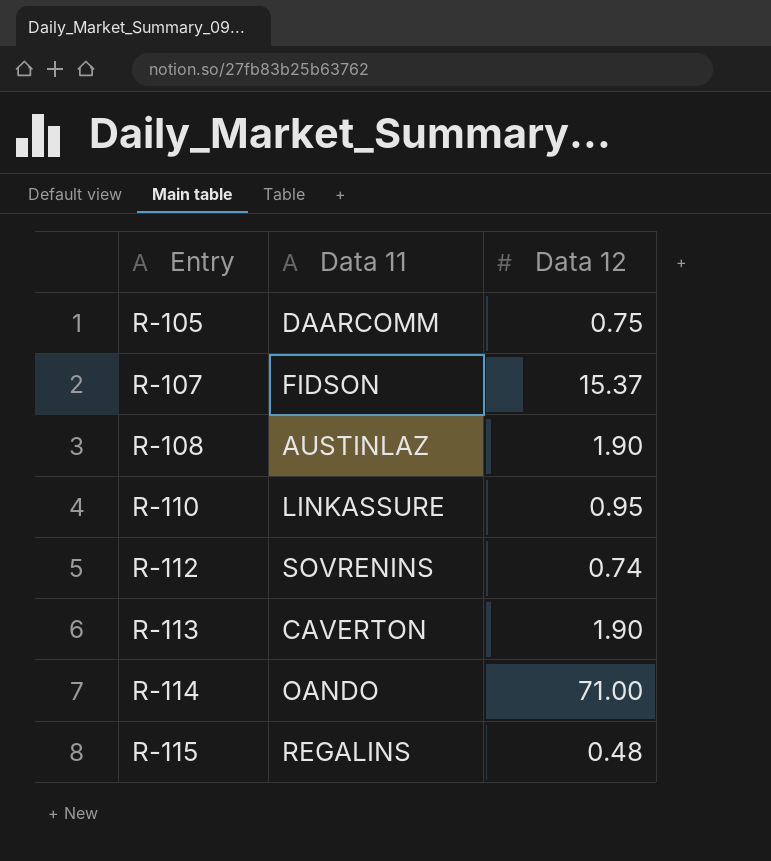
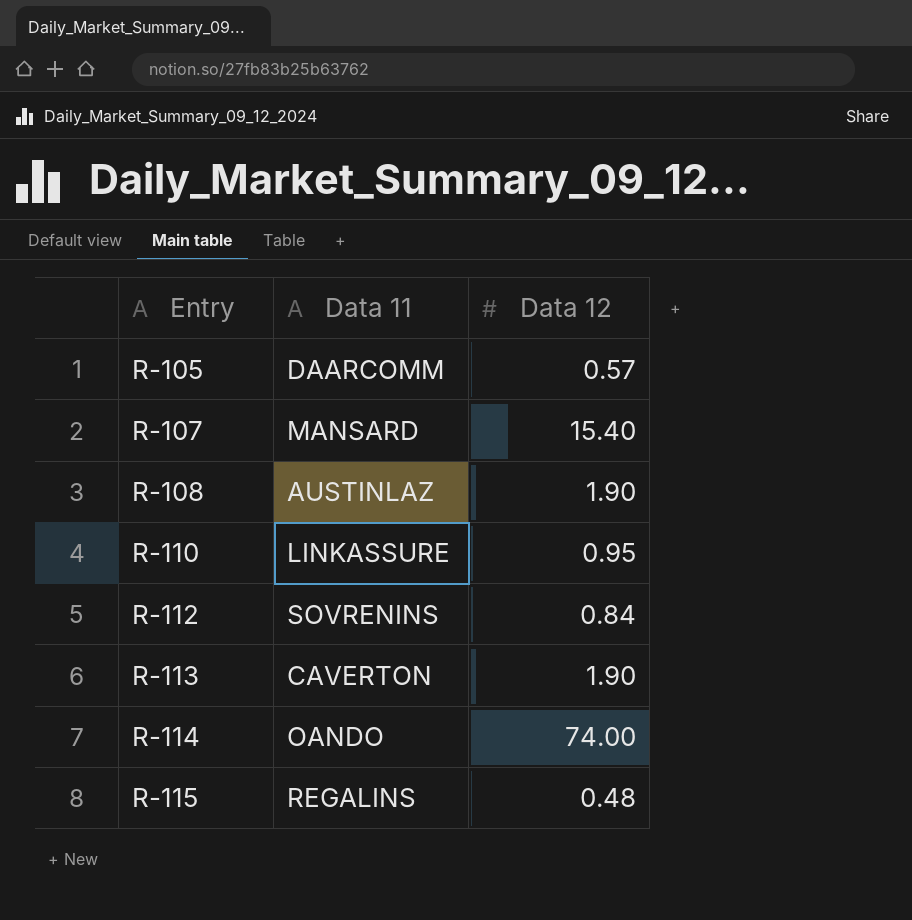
R-105 | Data 12: 0.75 -> 0.57
R-107 | Data 11: FIDSON -> MANSARD
R-107 | Data 12: 15.37 -> 15.40
R-112 | Data 12: 0.74 -> 0.84
R-114 | Data 12: 71.00 -> 74.00

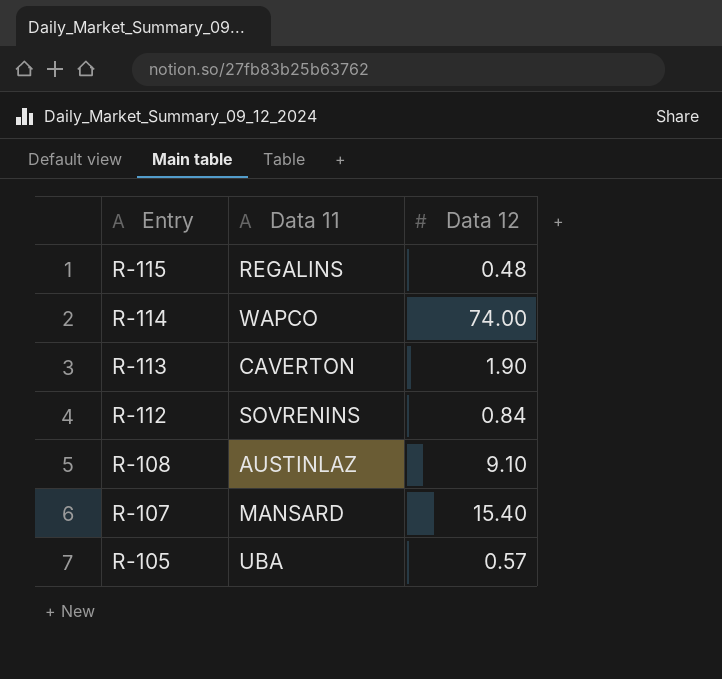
row order: Entry ascending -> Entry descending
row R-110: LINKASSURE | 0.95 -> none
R-114 | Data 11: OANDO -> WAPCO
R-108 | Data 12: 1.90 -> 9.10
R-105 | Data 11: DAARCOMM -> UBA

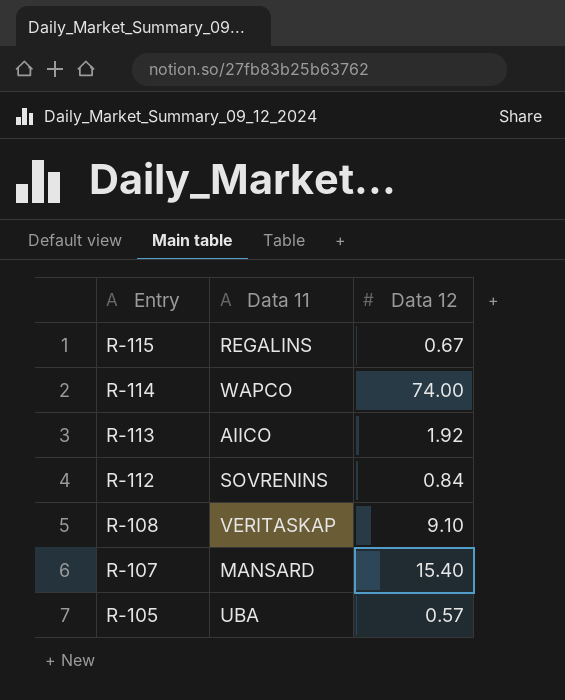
R-115 | Data 12: 0.48 -> 0.67
R-113 | Data 11: CAVERTON -> AIICO
R-113 | Data 12: 1.90 -> 1.92
R-108 | Data 11: AUSTINLAZ -> VERITASKAP

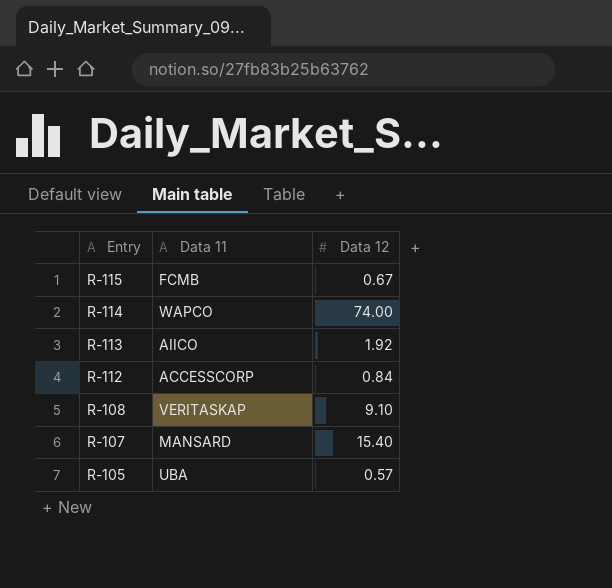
R-115 | Data 11: REGALINS -> FCMB
R-112 | Data 11: SOVRENINS -> ACCESSCORP

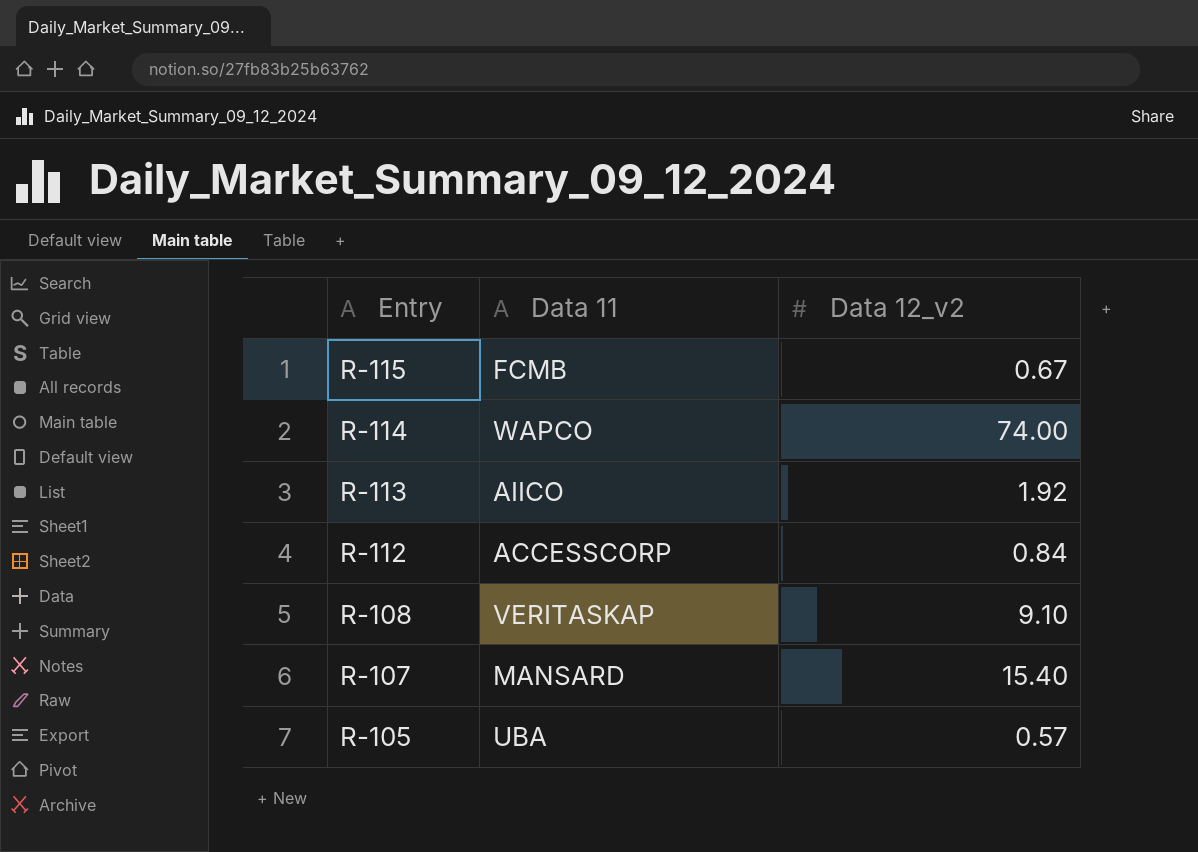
column name: Data 12 -> Data 12_v2

